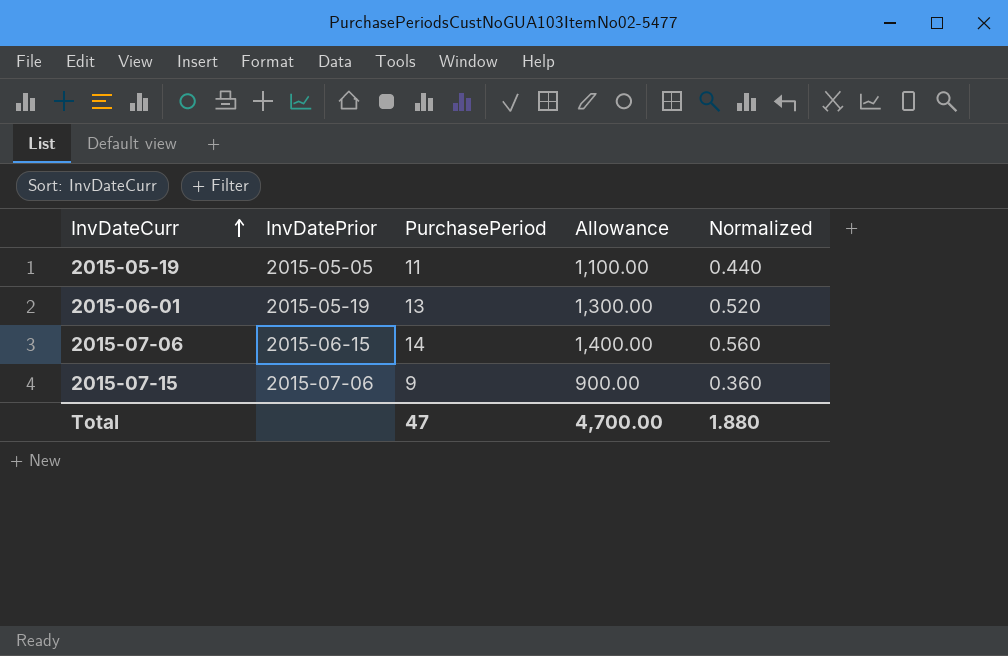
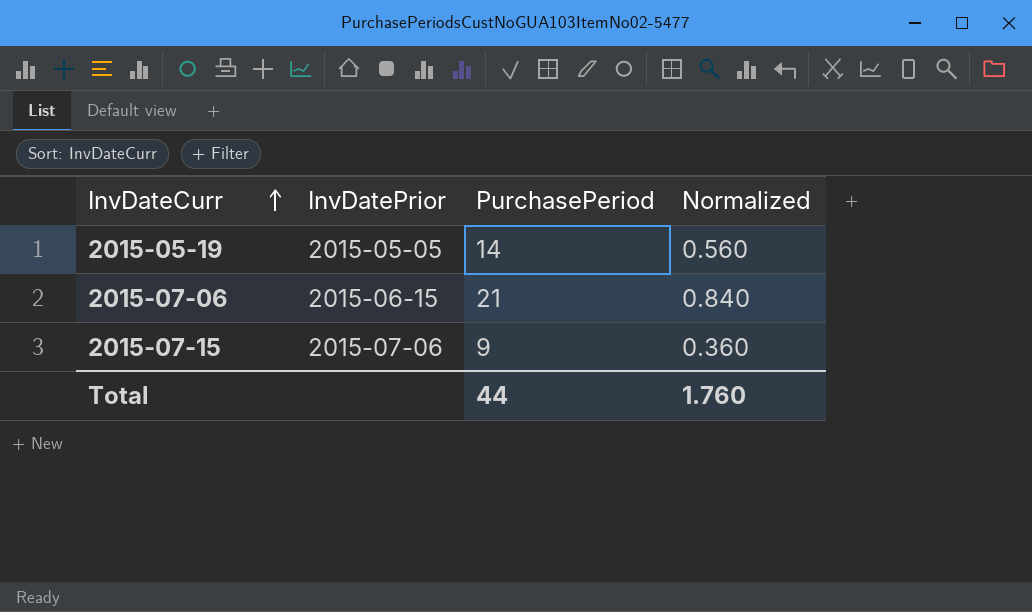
column Allowance | formula: [PurchasePeriod] * 100 -> none
row 2015-06-01: 2015-05-19 | 13 | 1,300.00 | 0.520 -> none
2015-05-19 | PurchasePeriod: 11 -> 14
2015-05-19 | Normalized: 0.440 -> 0.560
2015-07-06 | PurchasePeriod: 14 -> 21
2015-07-06 | Normalized: 0.560 -> 0.840
Total | PurchasePeriod: 47 -> 44
Total | Normalized: 1.880 -> 1.760

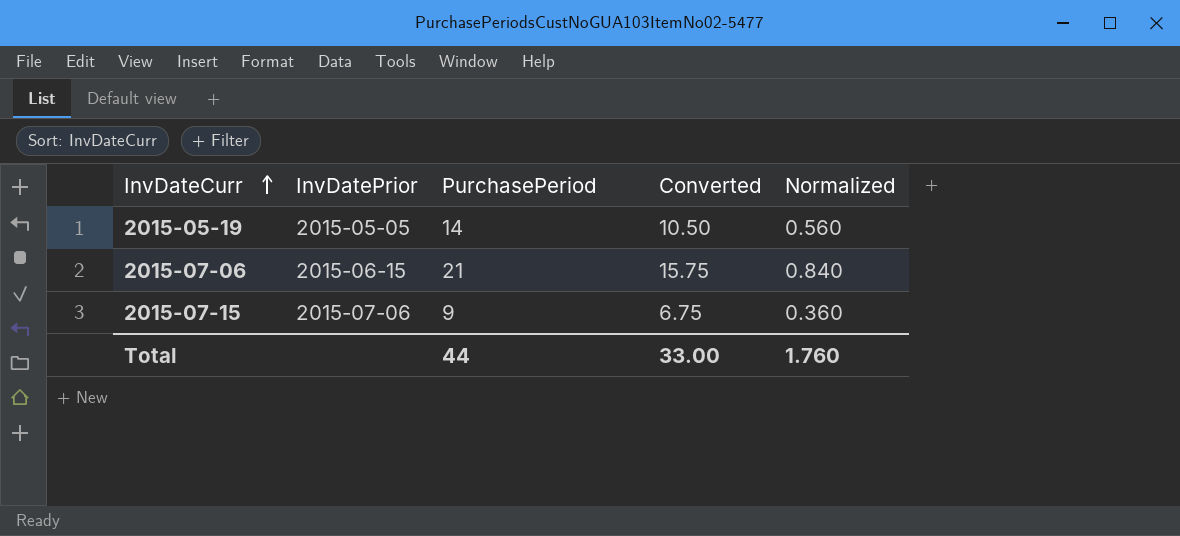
column Converted | formula: none -> [PurchasePeriod] * 0.75

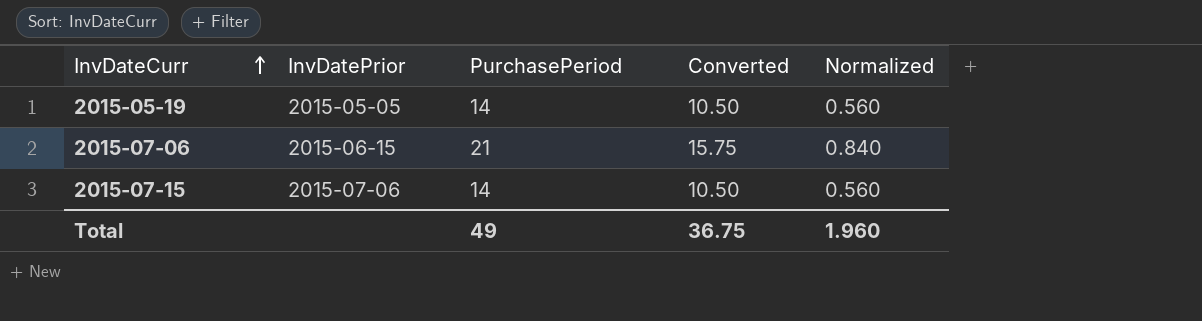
2015-07-15 | PurchasePeriod: 9 -> 14
2015-07-15 | Converted: 6.75 -> 10.50
2015-07-15 | Normalized: 0.360 -> 0.560
Total | PurchasePeriod: 44 -> 49
Total | Converted: 33.00 -> 36.75
Total | Normalized: 1.760 -> 1.960

